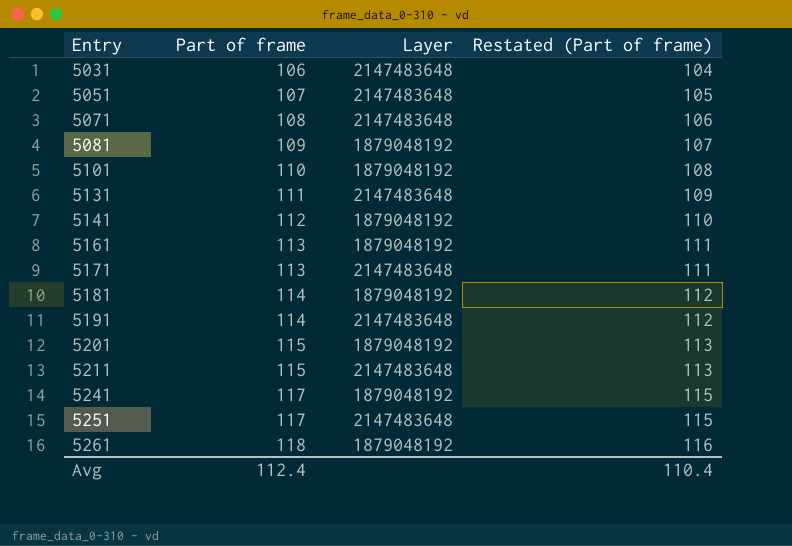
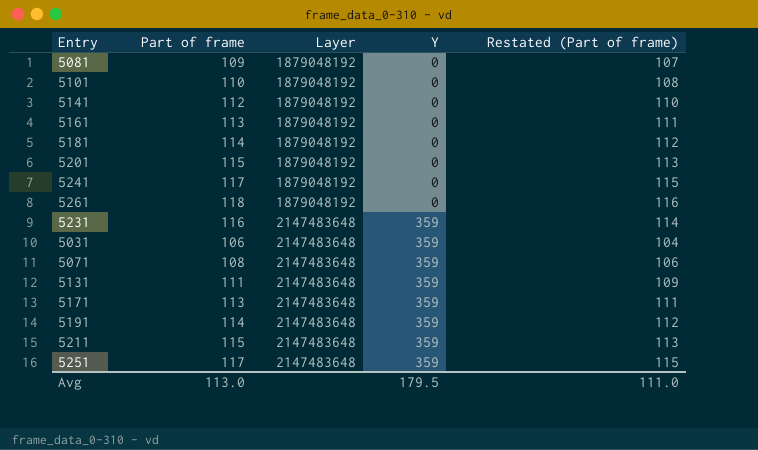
row order: Entry ascending -> Layer ascending
column Y | position: none -> 4
row 5051: 107 | 2147483648 | 105 -> none
row 5231: none -> 116 | 2147483648 | 359 | 114
Avg | Part of frame: 112.4 -> 113.0
Avg | Restated (Part of frame): 110.4 -> 111.0

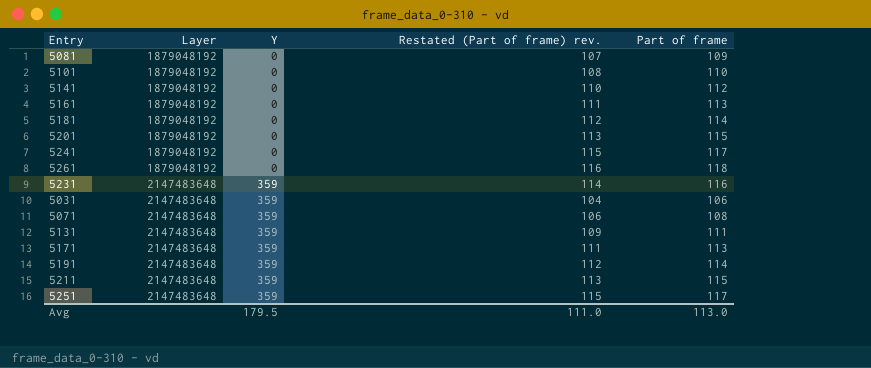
column name: Restated (Part of frame) -> Restated (Part of frame) rev.
column Part of frame | position: 2 -> 5

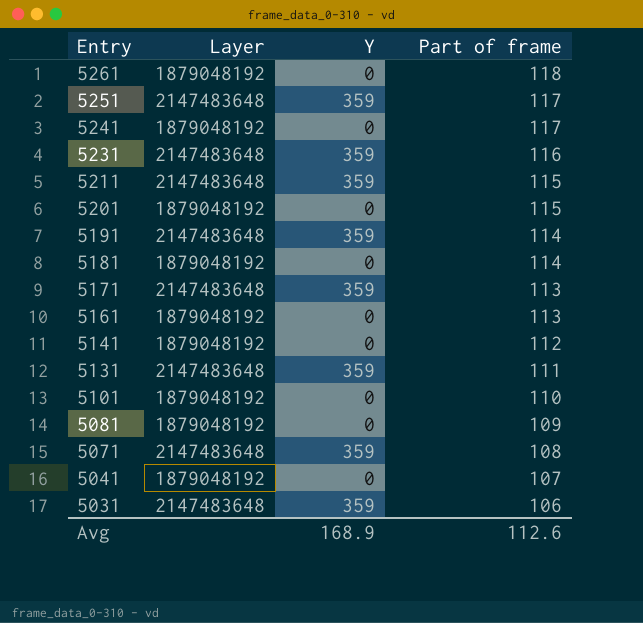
row order: Layer ascending -> Entry descending
column Restated (Part of frame) rev. | formula: [Part of frame] - 2 -> none
row 5041: none -> 1879048192 | 0 | 107
Avg | Y: 179.5 -> 168.9
Avg | Part of frame: 113.0 -> 112.6

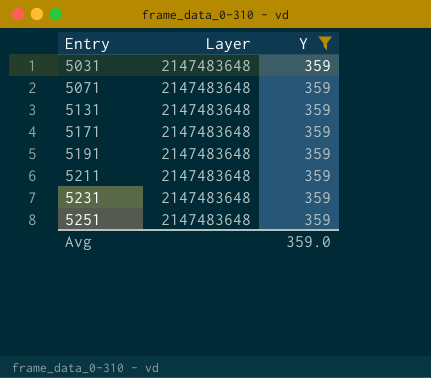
filter: none -> Y = 359
row order: Entry descending -> Entry ascending
column Part of frame | position: 4 -> none
Avg | Y: 168.9 -> 359.0

